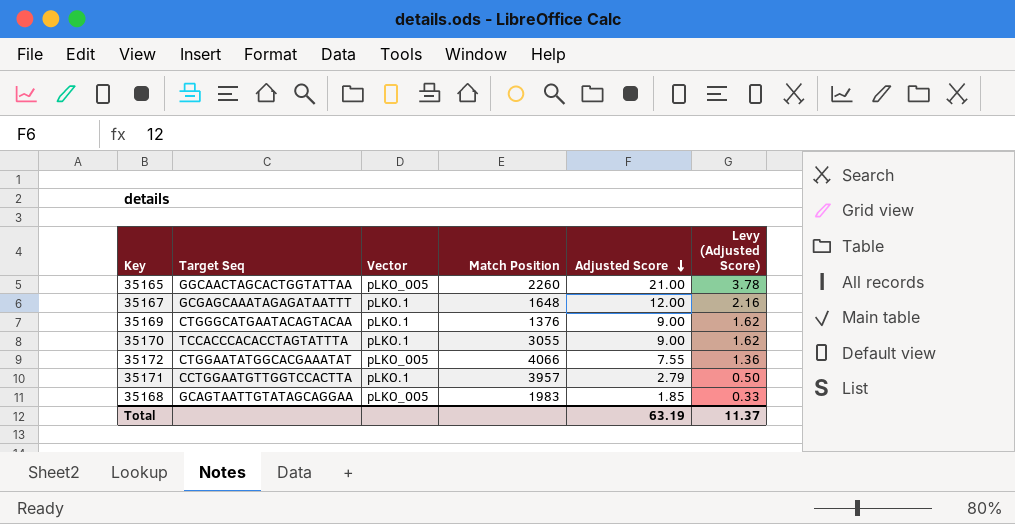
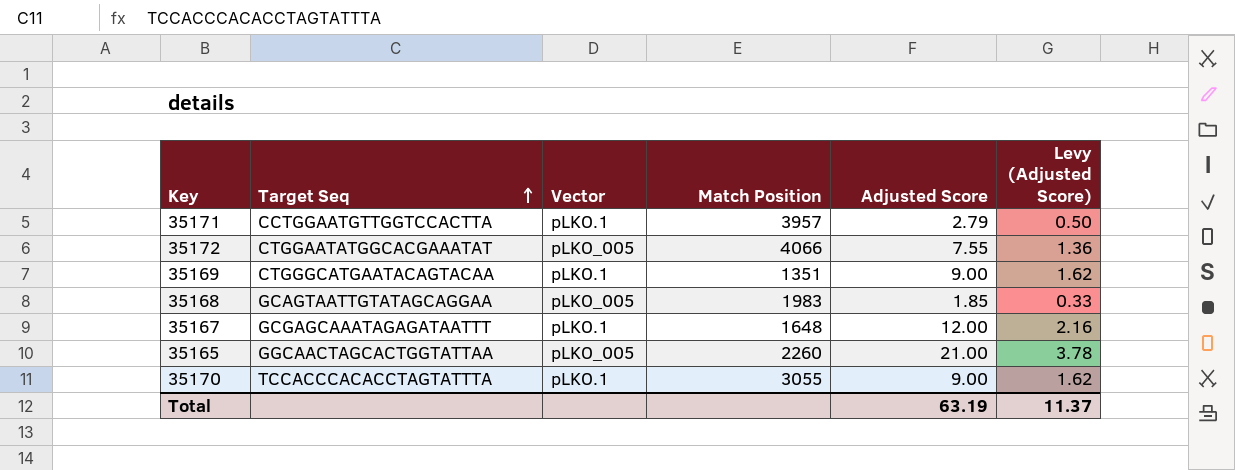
row order: Adjusted Score descending -> Target Seq ascending
35169 | Match Position: 1376 -> 1351

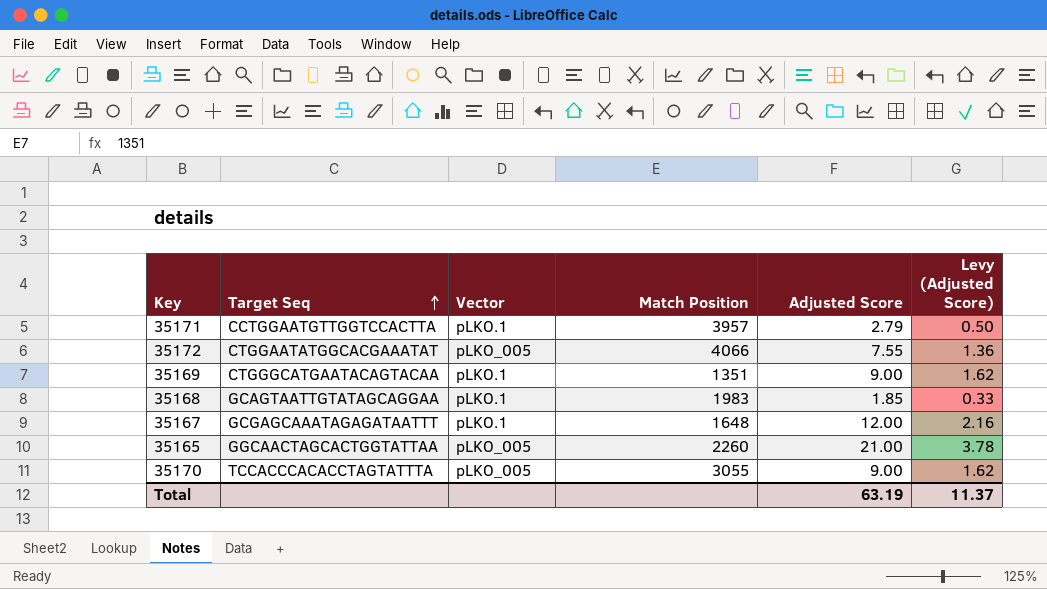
35168 | Vector: pLKO_005 -> pLKO.1
35170 | Vector: pLKO.1 -> pLKO_005

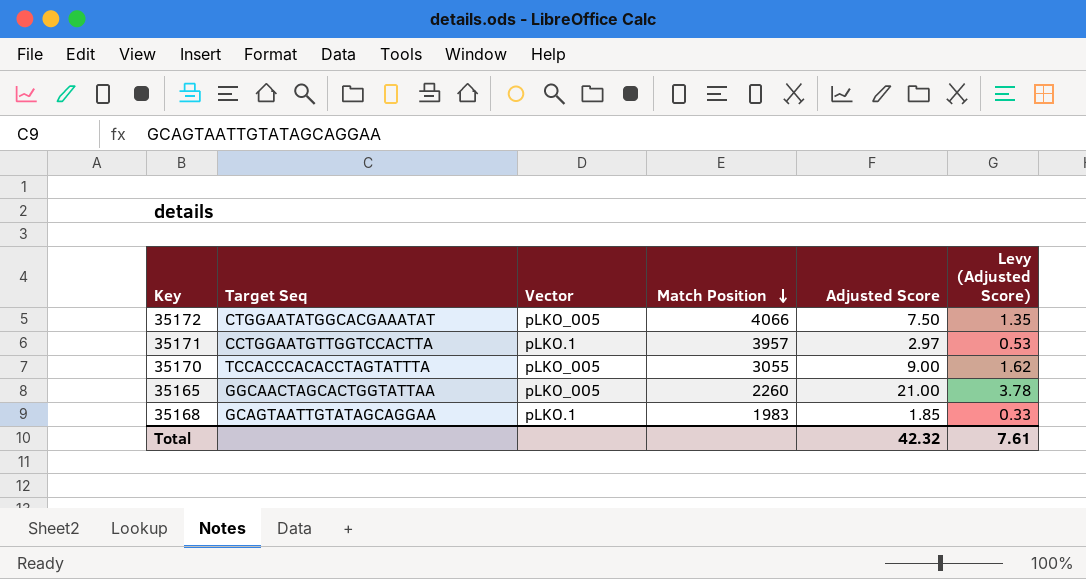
row order: Target Seq ascending -> Match Position descending
row 35169: CTGGGCATGAATACAGTACAA | pLKO.1 | 1351 | 9.00 | 1.62 -> none
row 35167: GCGAGCAAATAGAGATAATTT | pLKO.1 | 1648 | 12.00 | 2.16 -> none
35172 | Adjusted Score: 7.55 -> 7.50
35172 | Levy (Adjusted Score): 1.36 -> 1.35
35171 | Adjusted Score: 2.79 -> 2.97
35171 | Levy (Adjusted Score): 0.50 -> 0.53
Total | Adjusted Score: 63.19 -> 42.32
Total | Levy (Adjusted Score): 11.37 -> 7.61

